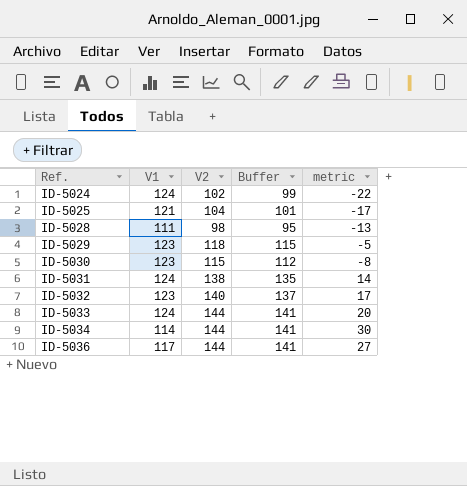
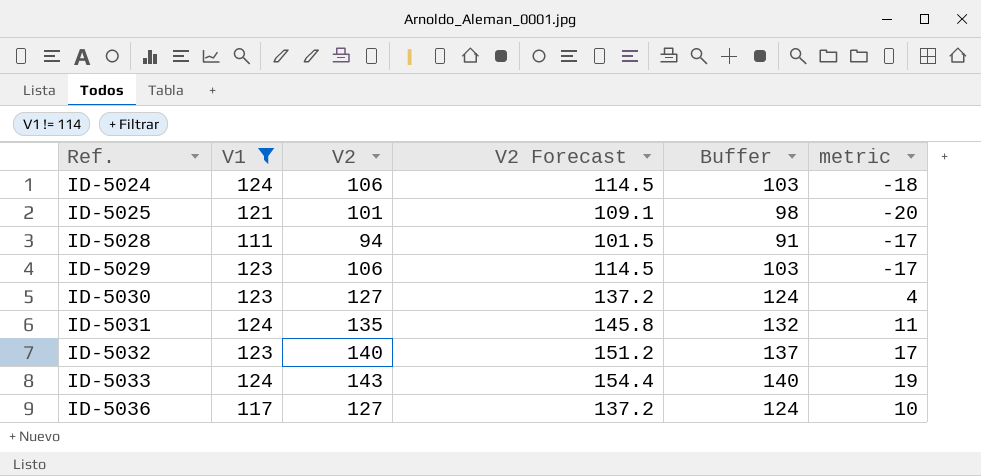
filter: none -> V1 != 114
column V2 Forecast | formula: none -> [V2] * 1.08
ID-5024 | V2: 102 -> 106
ID-5024 | Buffer: 99 -> 103
ID-5024 | metric: -22 -> -18
ID-5025 | V2: 104 -> 101
ID-5025 | Buffer: 101 -> 98
ID-5025 | metric: -17 -> -20
ID-5028 | V2: 98 -> 94
ID-5028 | Buffer: 95 -> 91
ID-5028 | metric: -13 -> -17
ID-5029 | V2: 118 -> 106
ID-5029 | Buffer: 115 -> 103
ID-5029 | metric: -5 -> -17
ID-5030 | V2: 115 -> 127
ID-5030 | Buffer: 112 -> 124
ID-5030 | metric: -8 -> 4
ID-5031 | V2: 138 -> 135
ID-5031 | Buffer: 135 -> 132
ID-5031 | metric: 14 -> 11
ID-5033 | V2: 144 -> 143
ID-5033 | Buffer: 141 -> 140
ID-5033 | metric: 20 -> 19
ID-5036 | V2: 144 -> 127
ID-5036 | Buffer: 141 -> 124
ID-5036 | metric: 27 -> 10

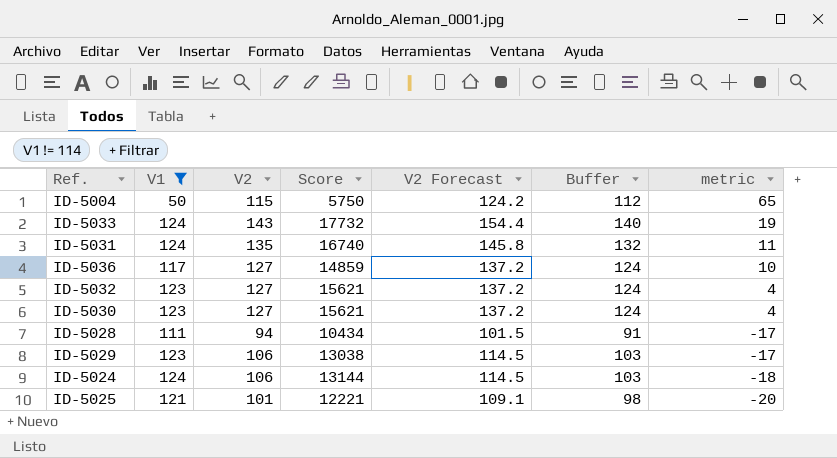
row order: Ref. ascending -> metric descending
column Score | formula: none -> [V1] * [V2]
row ID-5004: none -> 50 | 115 | 5750 | 124.2 | 112 | 65
ID-5032 | V2: 140 -> 127
ID-5032 | V2 Forecast: 151.2 -> 137.2
ID-5032 | Buffer: 137 -> 124
ID-5032 | metric: 17 -> 4

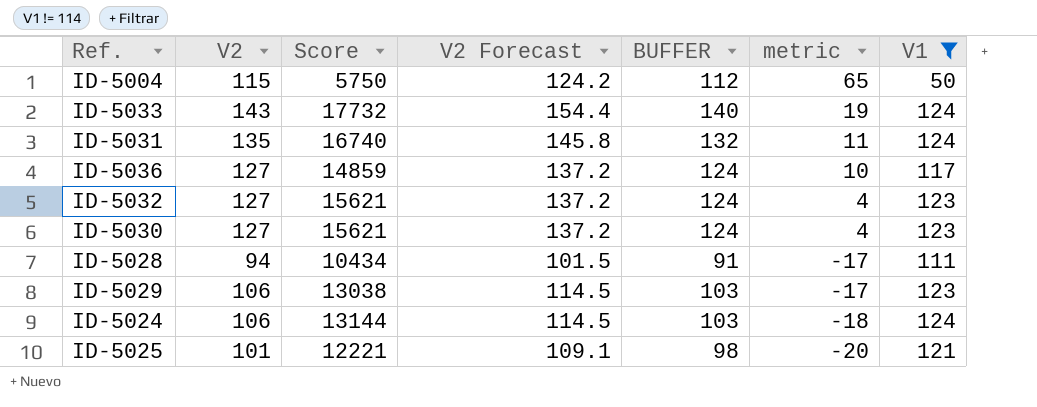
column name: Buffer -> BUFFER
column V1 | position: 2 -> 7

